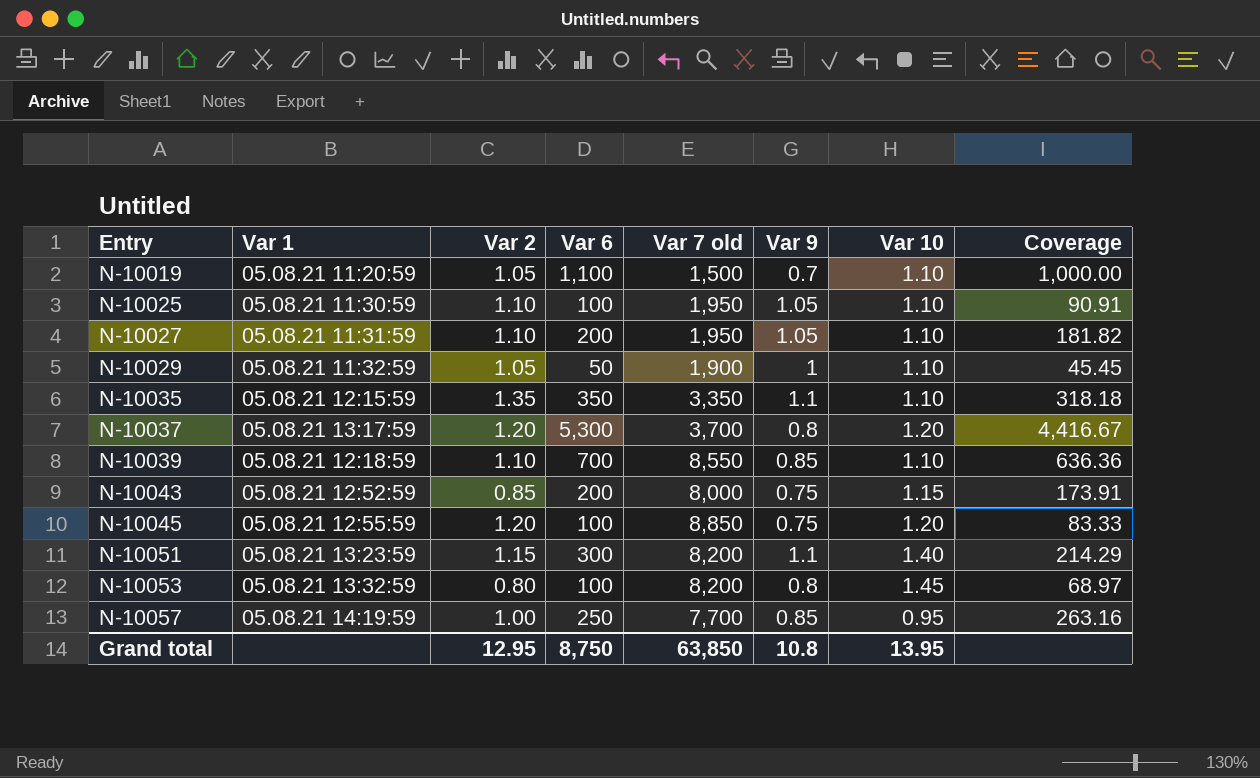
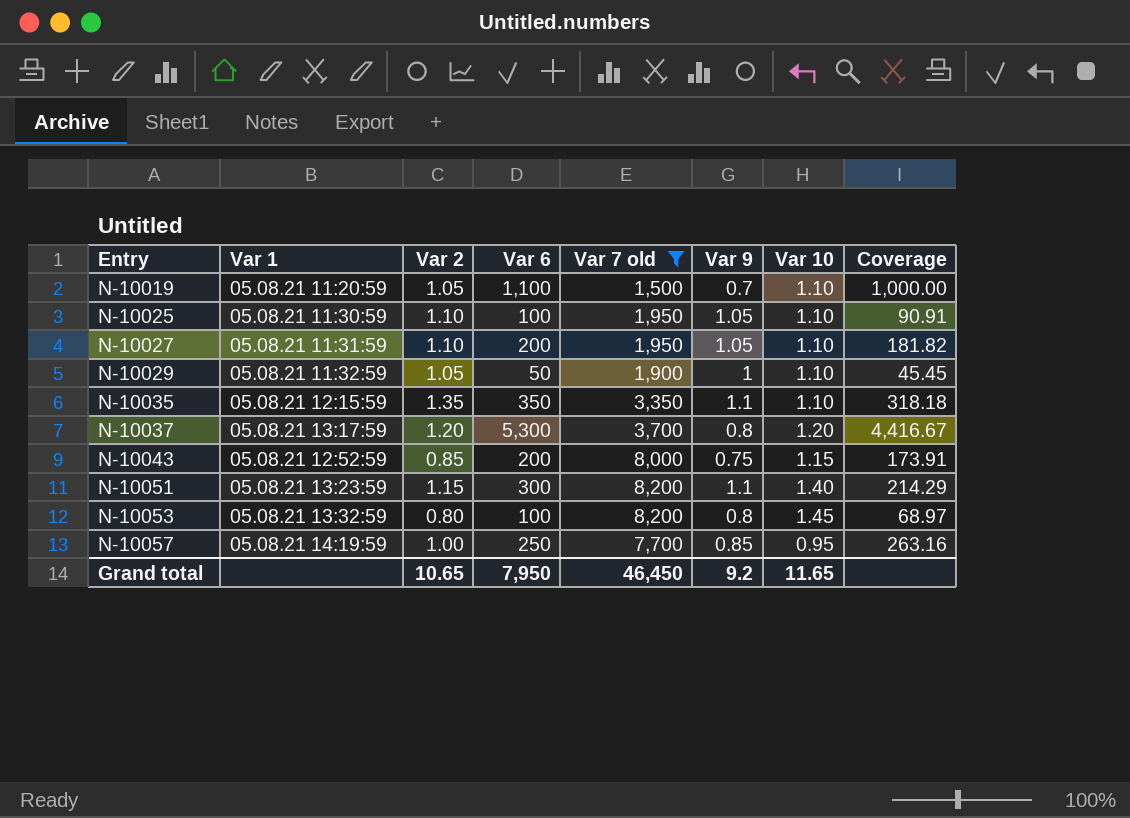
filter: none -> Var 7 old <= 8,200
Grand total | Var 2: 12.95 -> 10.65
Grand total | Var 6: 8,750 -> 7,950
Grand total | Var 7 old: 63,850 -> 46,450
Grand total | Var 9: 10.8 -> 9.2
Grand total | Var 10: 13.95 -> 11.65

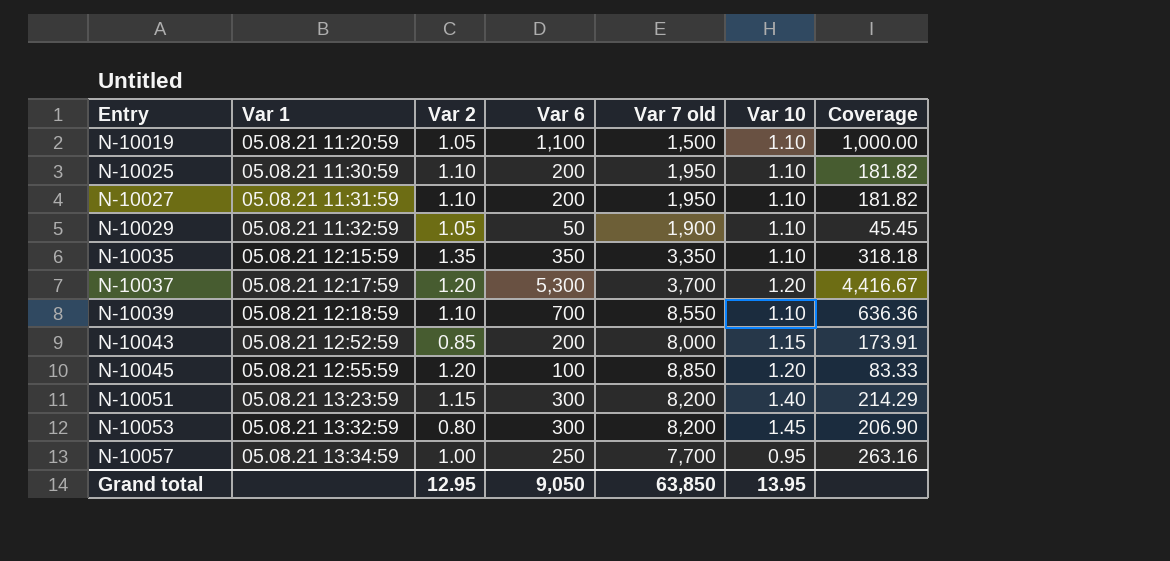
filter: Var 7 old <= 8,200 -> none
column Var 9 | position: 6 -> none
N-10025 | Var 6: 100 -> 200
N-10025 | Coverage: 90.91 -> 181.82
N-10037 | Var 1: 05.08.21 13:17:59 -> 05.08.21 12:17:59
N-10053 | Var 6: 100 -> 300
N-10053 | Coverage: 68.97 -> 206.90
N-10057 | Var 1: 05.08.21 14:19:59 -> 05.08.21 13:34:59
Grand total | Var 2: 10.65 -> 12.95
Grand total | Var 6: 7,950 -> 9,050
Grand total | Var 7 old: 46,450 -> 63,850
Grand total | Var 10: 11.65 -> 13.95

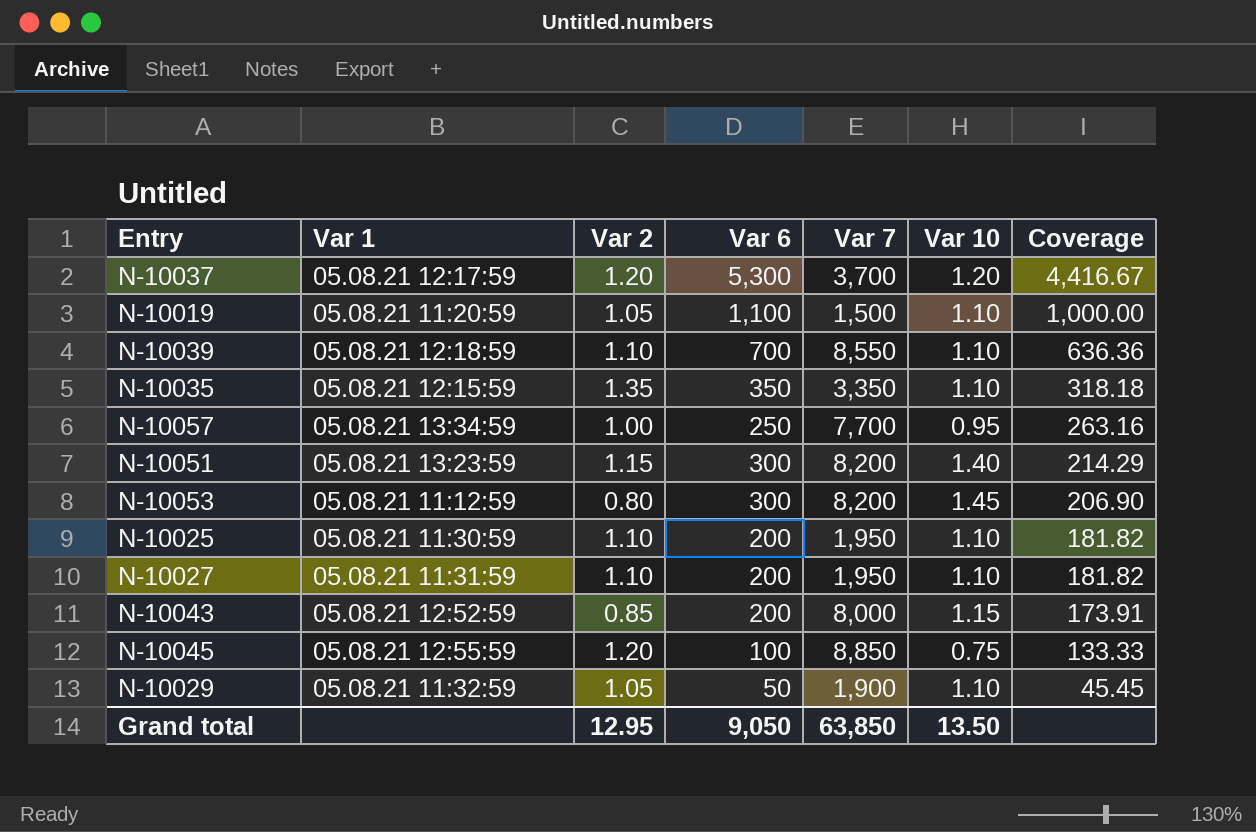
row order: Entry ascending -> Coverage descending
column name: Var 7 old -> Var 7
N-10053 | Var 1: 05.08.21 13:32:59 -> 05.08.21 11:12:59
N-10045 | Var 10: 1.20 -> 0.75
N-10045 | Coverage: 83.33 -> 133.33
Grand total | Var 10: 13.95 -> 13.50

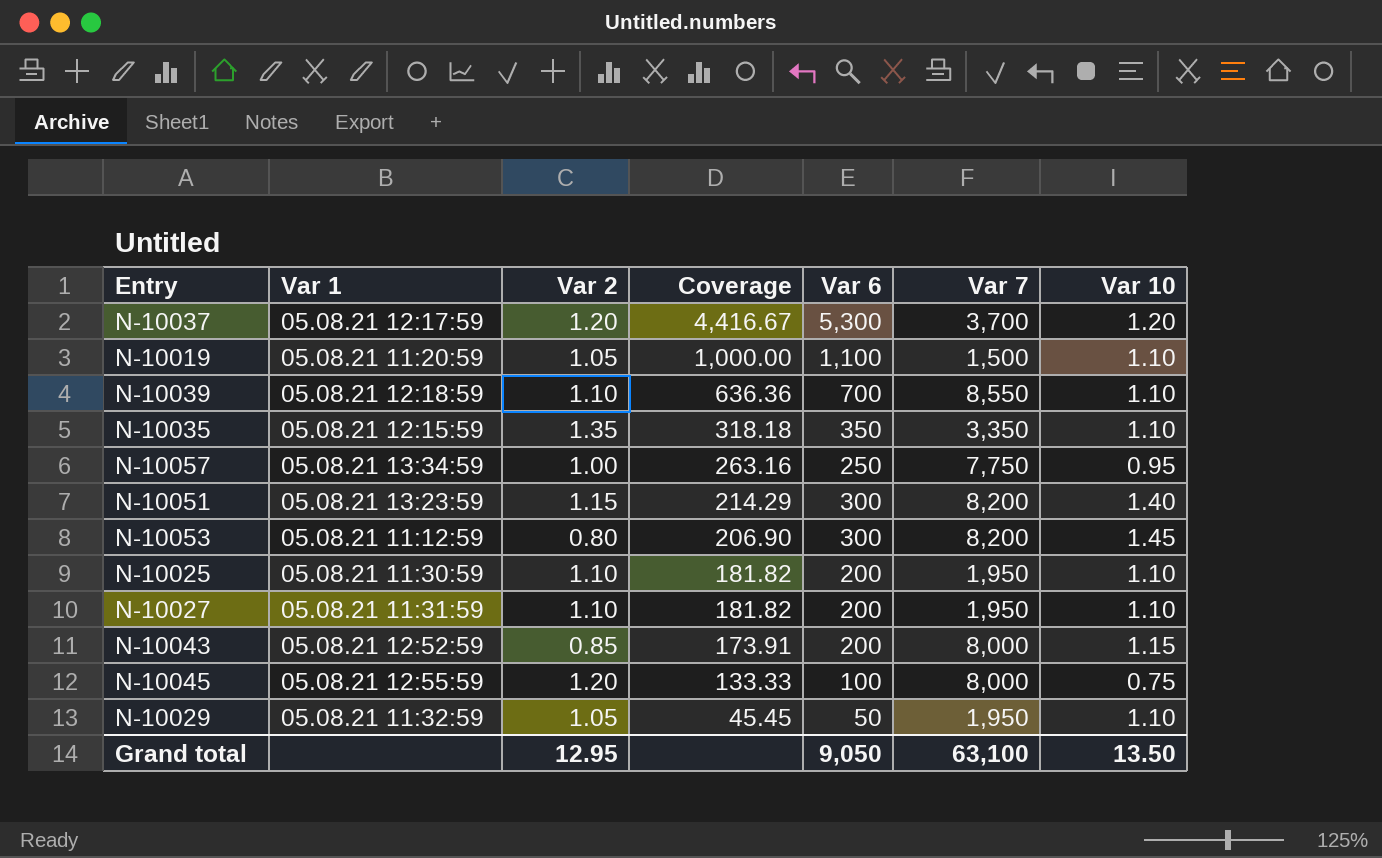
column Coverage | position: 7 -> 4
N-10057 | Var 7: 7,700 -> 7,750
N-10045 | Var 7: 8,850 -> 8,000
N-10029 | Var 7: 1,900 -> 1,950
Grand total | Var 7: 63,850 -> 63,100

